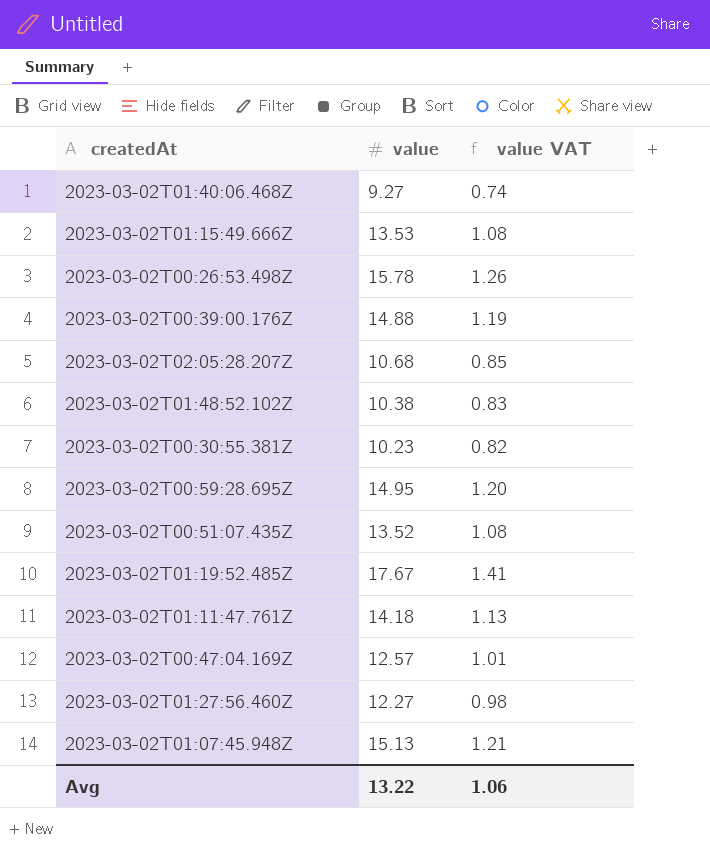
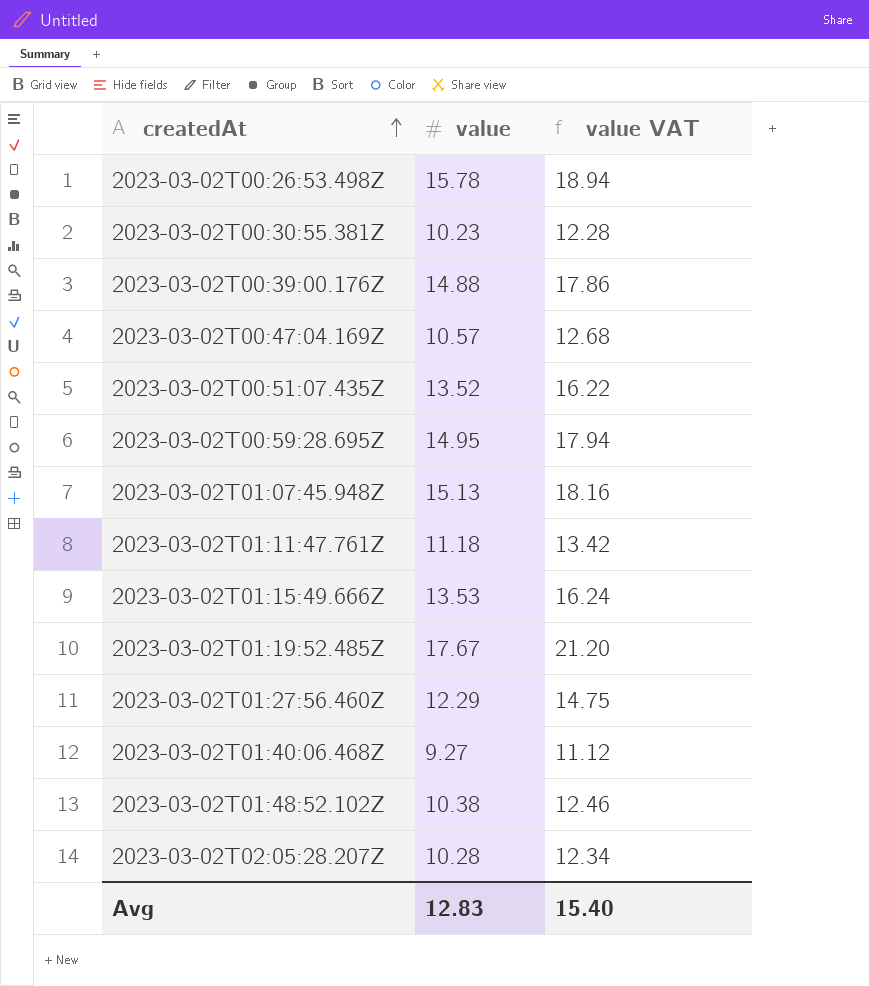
row order: none -> createdAt ascending
column value VAT | formula: [value] * 0.08 -> [value] * 1.2
2023-03-02T00:47:04.169Z | value: 12.57 -> 10.57
2023-03-02T01:11:47.761Z | value: 14.18 -> 11.18
2023-03-02T01:27:56.460Z | value: 12.27 -> 12.29
2023-03-02T02:05:28.207Z | value: 10.68 -> 10.28
Avg | value: 13.22 -> 12.83
Avg | value VAT: 1.06 -> 15.40

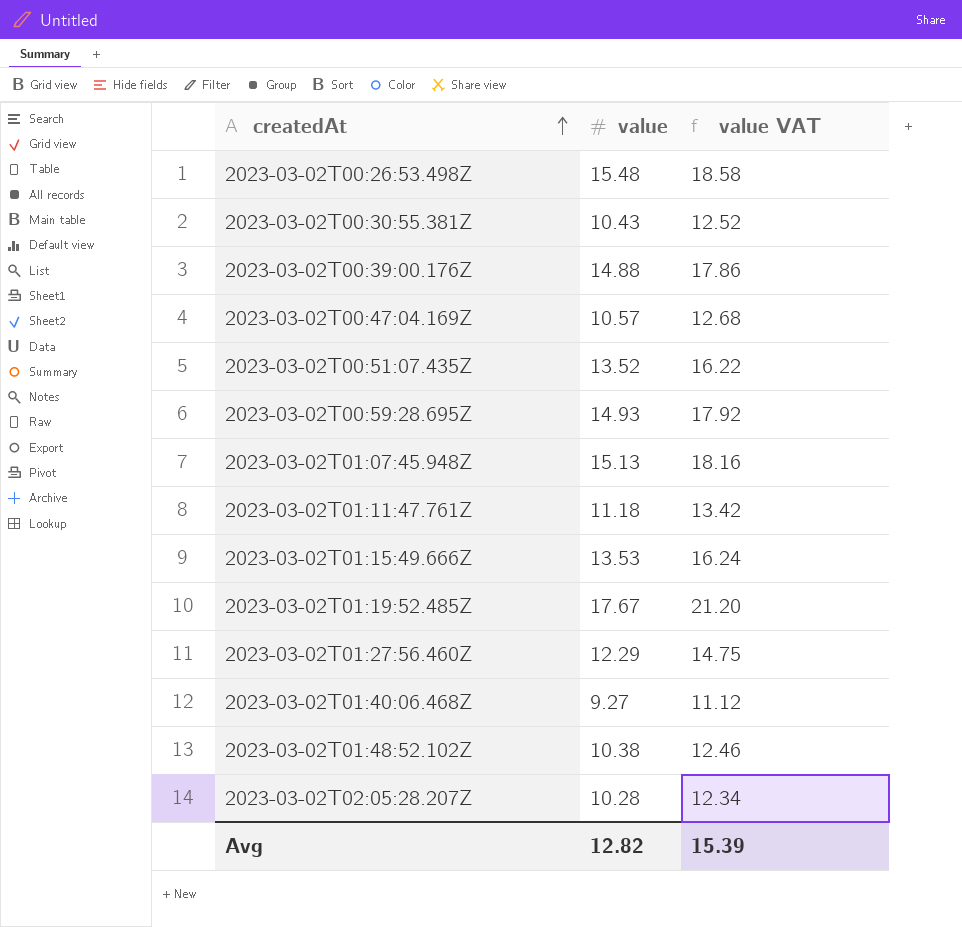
2023-03-02T00:26:53.498Z | value: 15.78 -> 15.48
2023-03-02T00:26:53.498Z | value VAT: 18.94 -> 18.58
2023-03-02T00:30:55.381Z | value: 10.23 -> 10.43
2023-03-02T00:30:55.381Z | value VAT: 12.28 -> 12.52
2023-03-02T00:59:28.695Z | value: 14.95 -> 14.93
2023-03-02T00:59:28.695Z | value VAT: 17.94 -> 17.92
Avg | value: 12.83 -> 12.82
Avg | value VAT: 15.40 -> 15.39

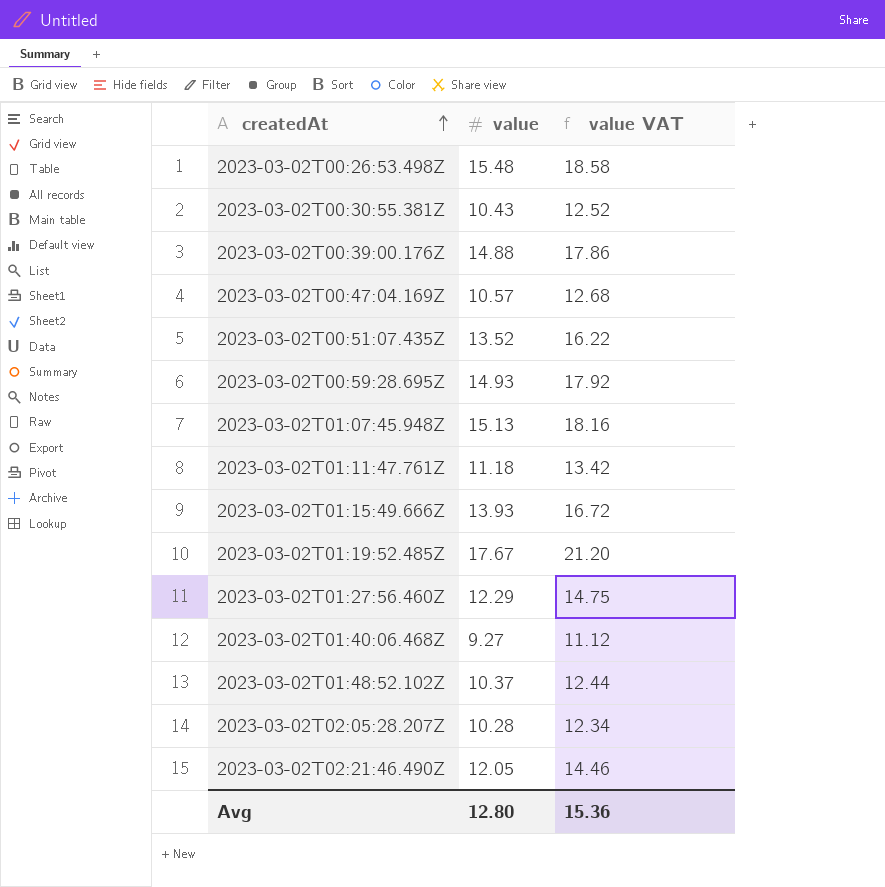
2023-03-02T01:15:49.666Z | value: 13.53 -> 13.93
2023-03-02T01:15:49.666Z | value VAT: 16.24 -> 16.72
2023-03-02T01:48:52.102Z | value: 10.38 -> 10.37
2023-03-02T01:48:52.102Z | value VAT: 12.46 -> 12.44
row 2023-03-02T02:21:46.490Z: none -> 12.05 | 14.46
Avg | value: 12.82 -> 12.80
Avg | value VAT: 15.39 -> 15.36

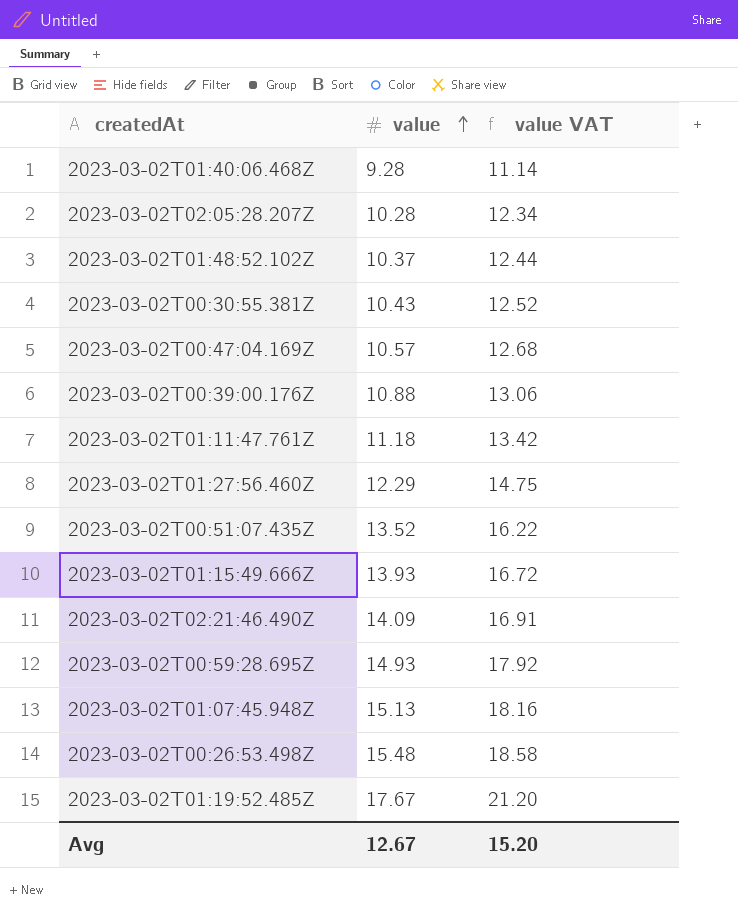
row order: createdAt ascending -> value ascending
2023-03-02T01:40:06.468Z | value: 9.27 -> 9.28
2023-03-02T01:40:06.468Z | value VAT: 11.12 -> 11.14
2023-03-02T00:39:00.176Z | value: 14.88 -> 10.88
2023-03-02T00:39:00.176Z | value VAT: 17.86 -> 13.06
2023-03-02T02:21:46.490Z | value: 12.05 -> 14.09
2023-03-02T02:21:46.490Z | value VAT: 14.46 -> 16.91
Avg | value: 12.80 -> 12.67
Avg | value VAT: 15.36 -> 15.20

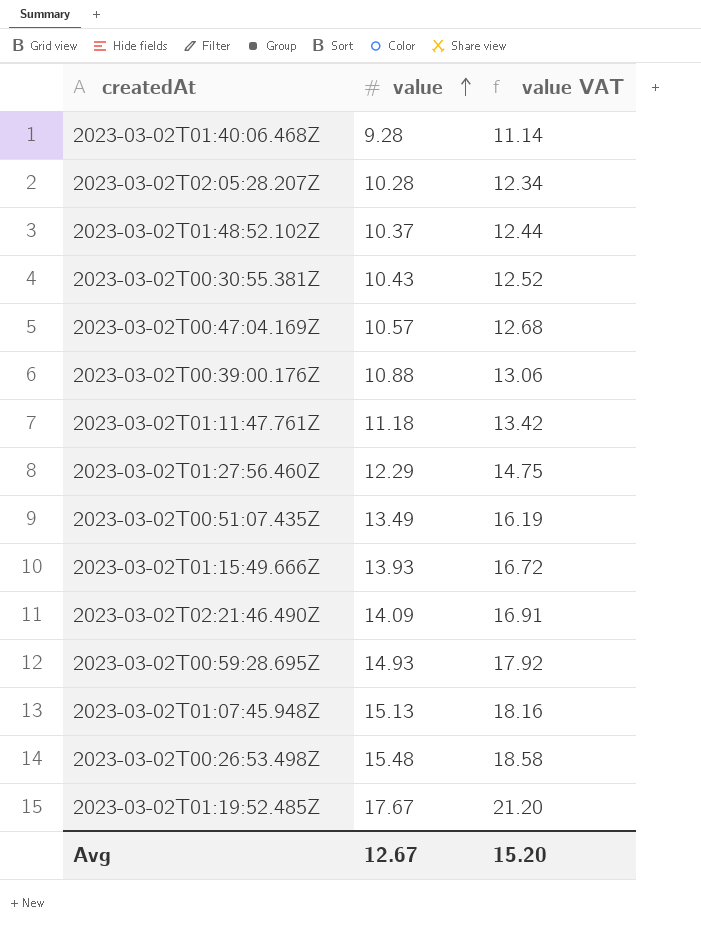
2023-03-02T00:51:07.435Z | value: 13.52 -> 13.49
2023-03-02T00:51:07.435Z | value VAT: 16.22 -> 16.19

